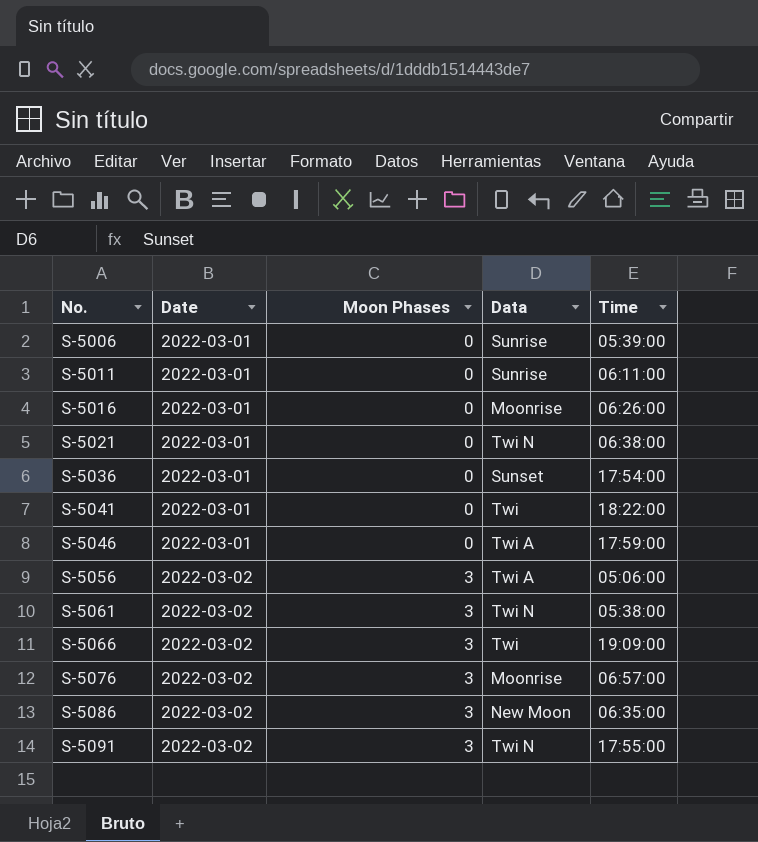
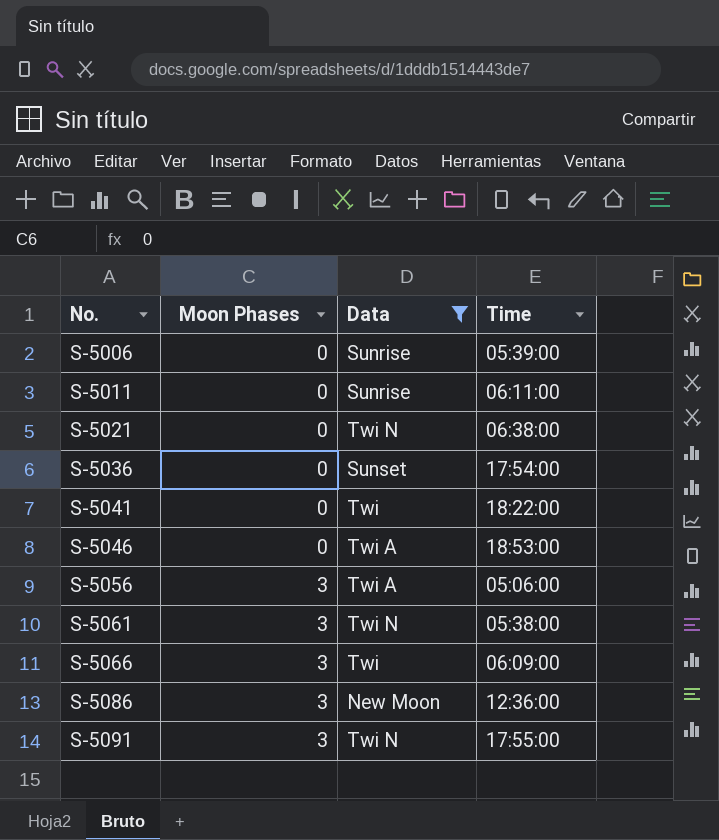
filter: none -> Data != Moonrise
column Date | position: 2 -> none
S-5046 | Time: 17:59:00 -> 18:53:00
S-5066 | Time: 19:09:00 -> 06:09:00
S-5086 | Time: 06:35:00 -> 12:36:00

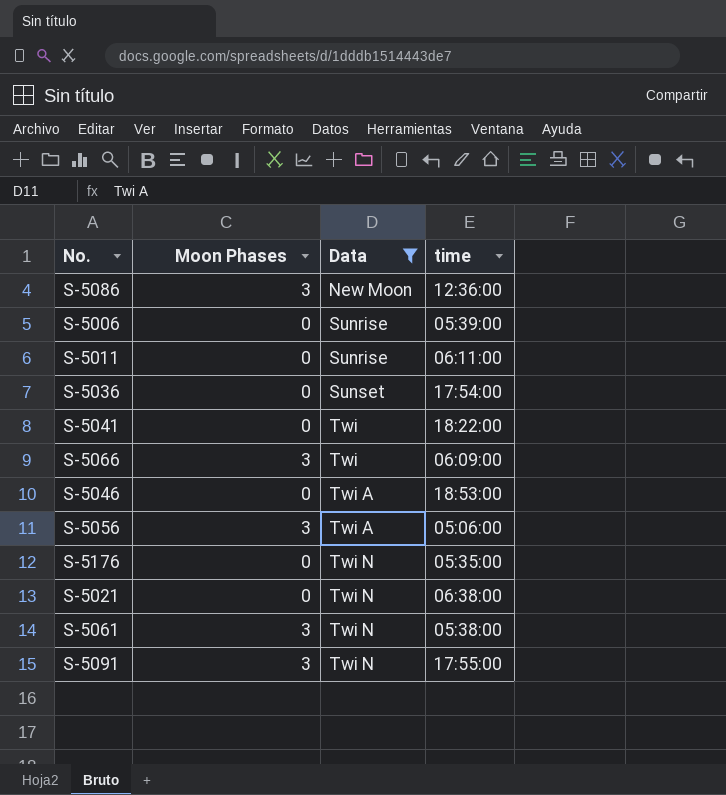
row order: No. ascending -> Data ascending
column name: Time -> time
row S-5176: none -> 0 | Twi N | 05:35:00

